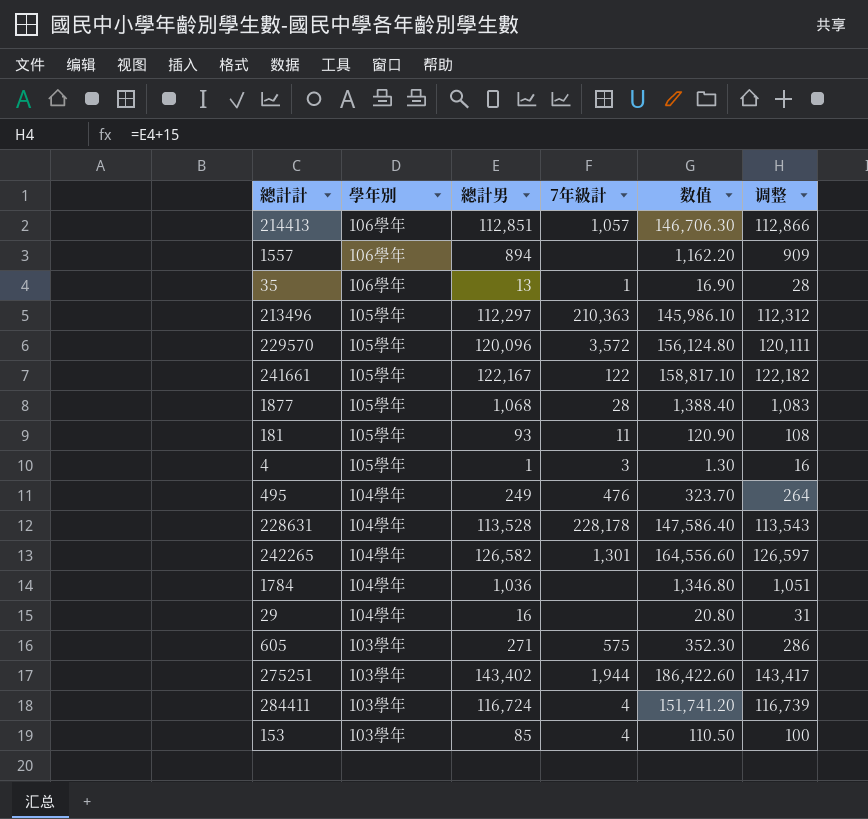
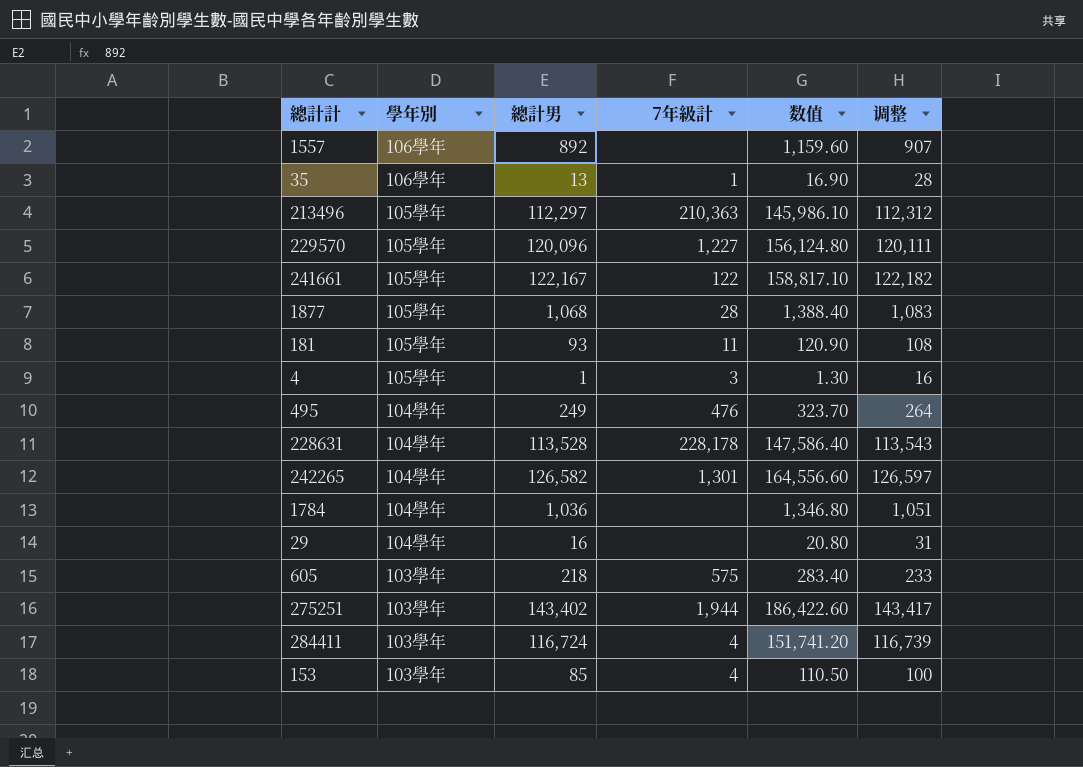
row 214413: 106學年 | 112,851 | 1,057 | 146,706.30 | 112,866 -> none
1557 | 總計男: 894 -> 892
1557 | 数值: 1,162.20 -> 1,159.60
1557 | 调整: 909 -> 907
229570 | 7年級計: 3,572 -> 1,227
605 | 總計男: 271 -> 218
605 | 数值: 352.30 -> 283.40
605 | 调整: 286 -> 233

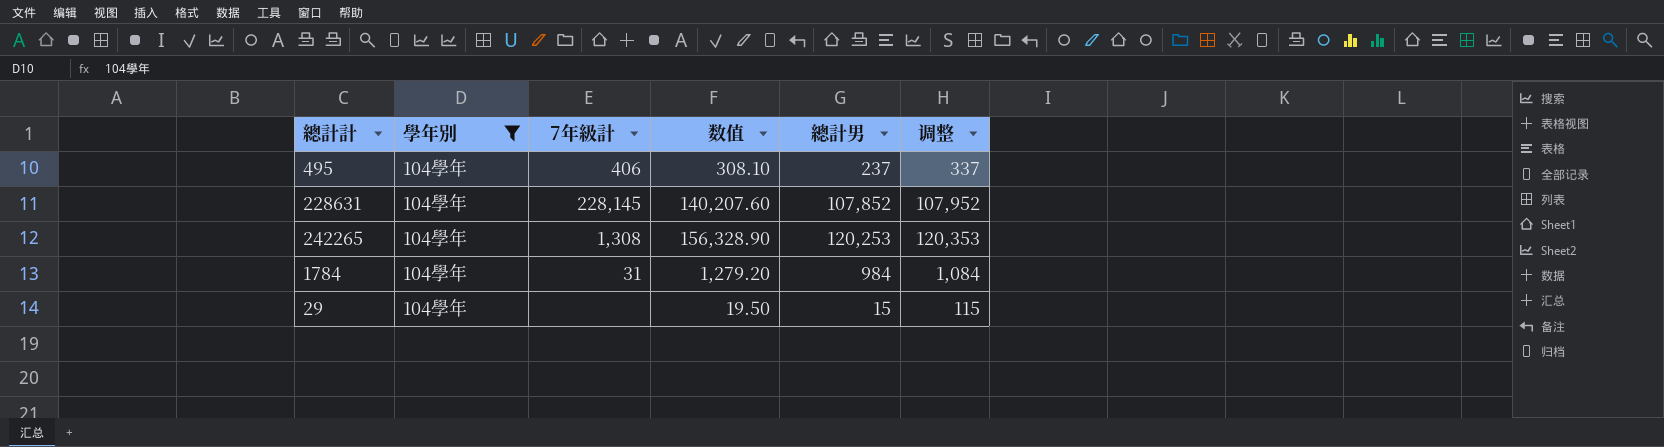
filter: none -> 學年別 = 104學年
column 總計男 | position: 3 -> 5
column 调整 | formula: [總計男] + 15 -> [總計男] + 100
495 | 7年級計: 476 -> 406
495 | 数值: 323.70 -> 308.10
495 | 總計男: 249 -> 237
228631 | 7年級計: 228,178 -> 228,145
228631 | 数值: 147,586.40 -> 140,207.60
228631 | 總計男: 113,528 -> 107,852
242265 | 7年級計: 1,301 -> 1,308
242265 | 数值: 164,556.60 -> 156,328.90
242265 | 總計男: 126,582 -> 120,253
1784 | 7年級計: none -> 31
1784 | 数值: 1,346.80 -> 1,279.20
1784 | 總計男: 1,036 -> 984
29 | 数值: 20.80 -> 19.50
29 | 總計男: 16 -> 15

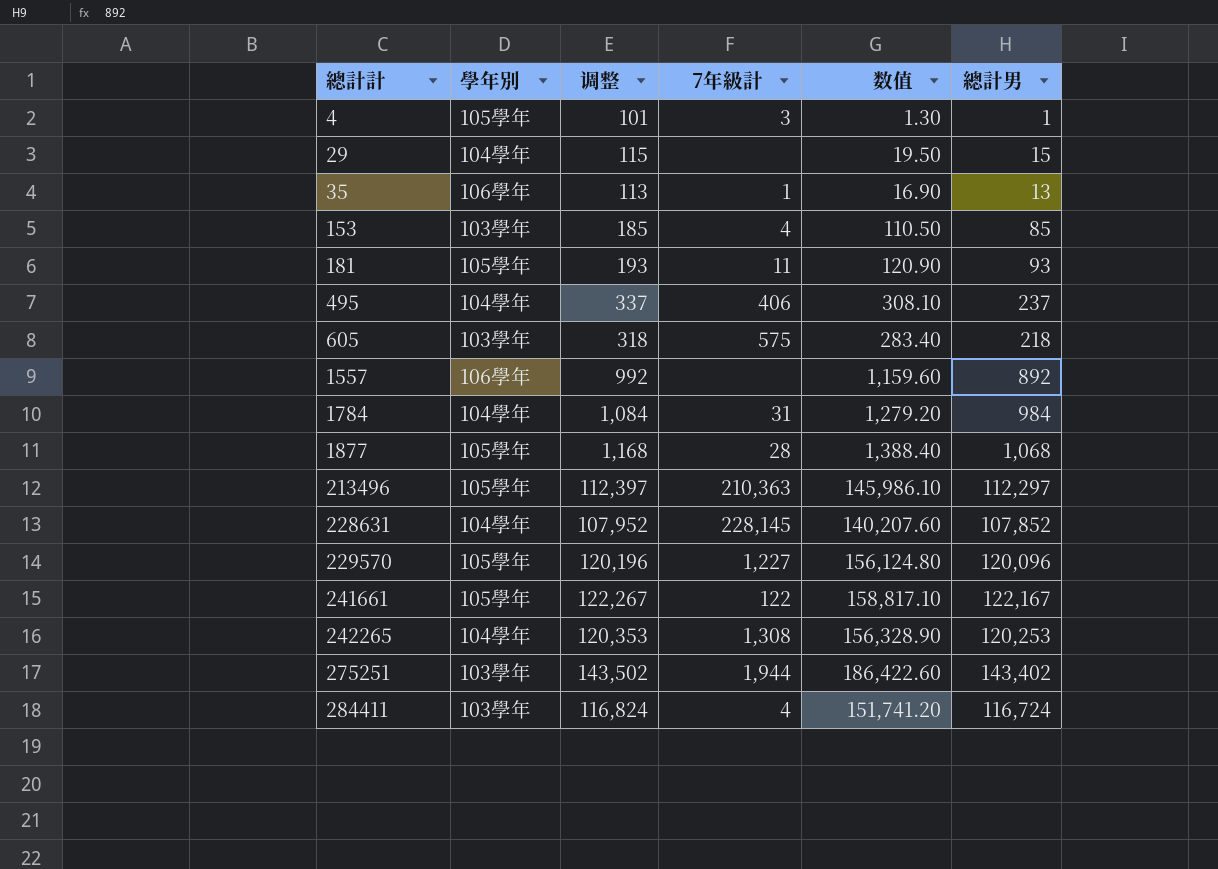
filter: 學年別 = 104學年 -> none
row order: none -> 總計計 ascending
column 调整 | position: 6 -> 3

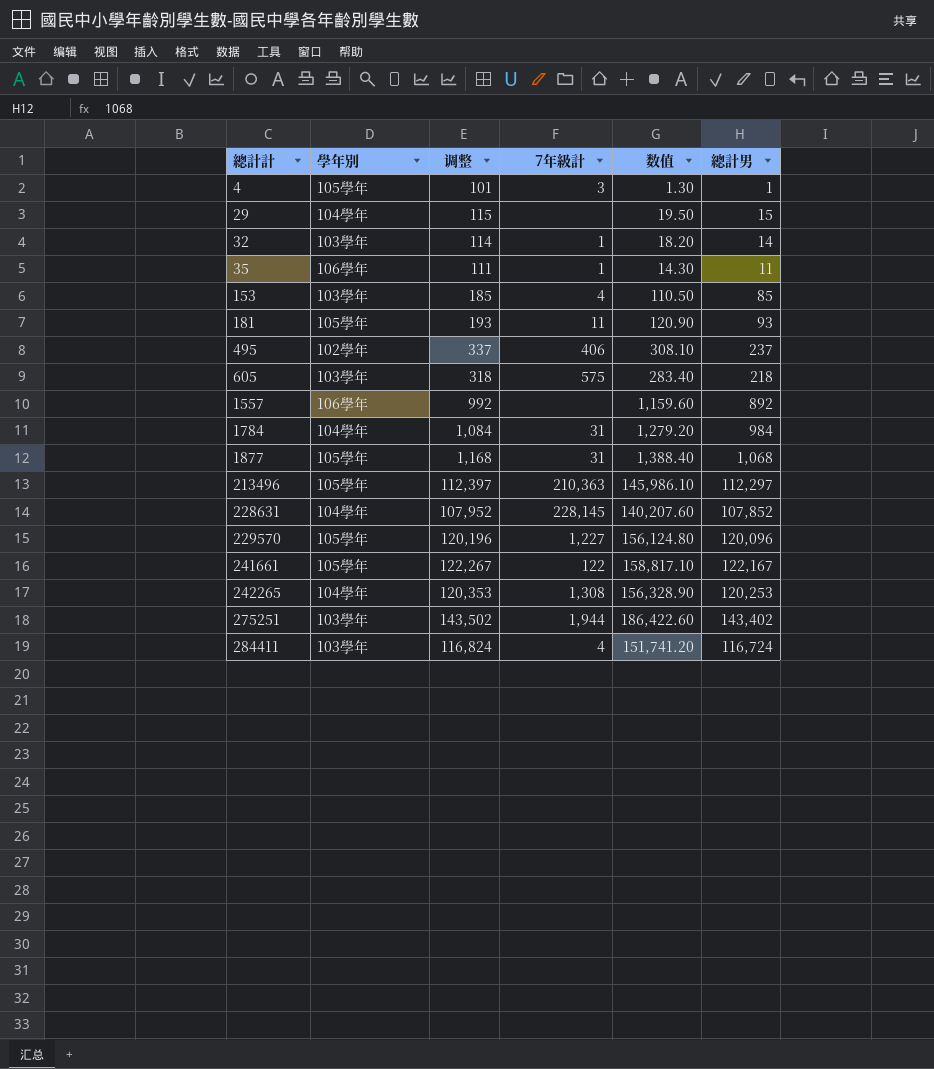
row 32: none -> 103學年 | 114 | 1 | 18.20 | 14
35 | 调整: 113 -> 111
35 | 数值: 16.90 -> 14.30
35 | 總計男: 13 -> 11
495 | 學年別: 104學年 -> 102學年
1877 | 7年級計: 28 -> 31

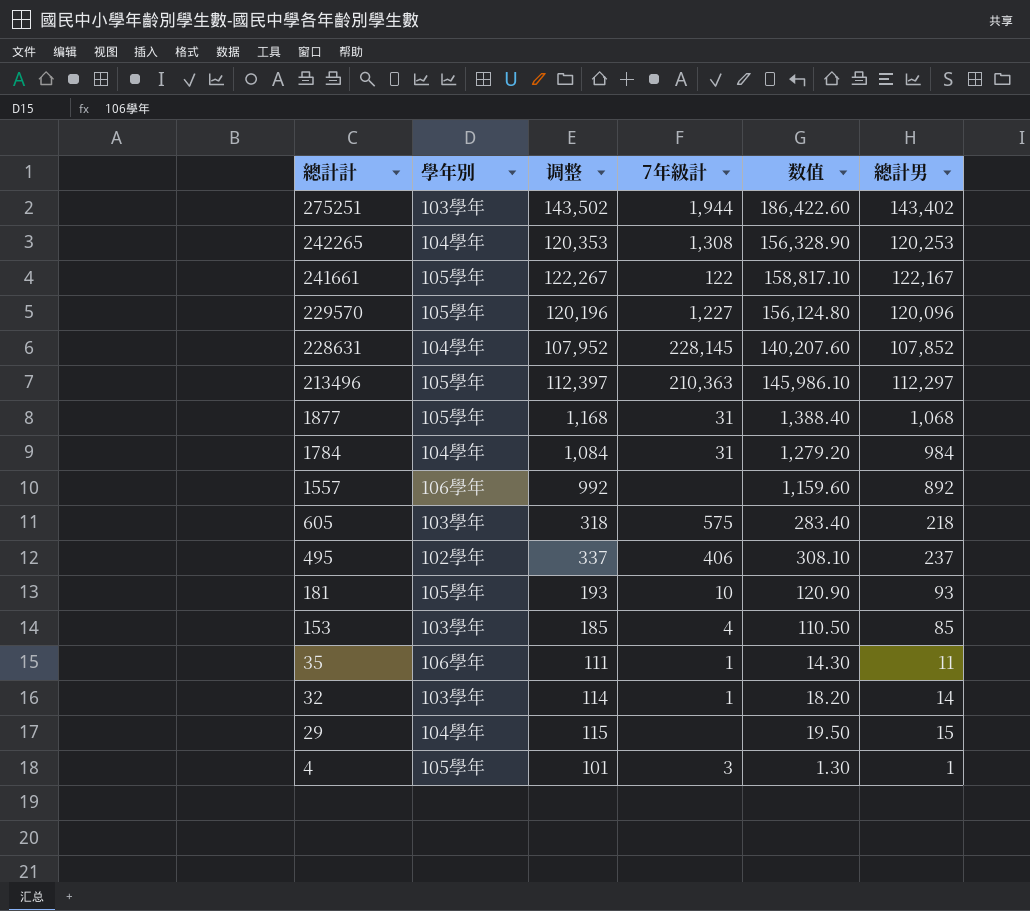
row order: 總計計 ascending -> 總計計 descending
row 284411: 103學年 | 116,824 | 4 | 151,741.20 | 116,724 -> none
181 | 7年級計: 11 -> 10

